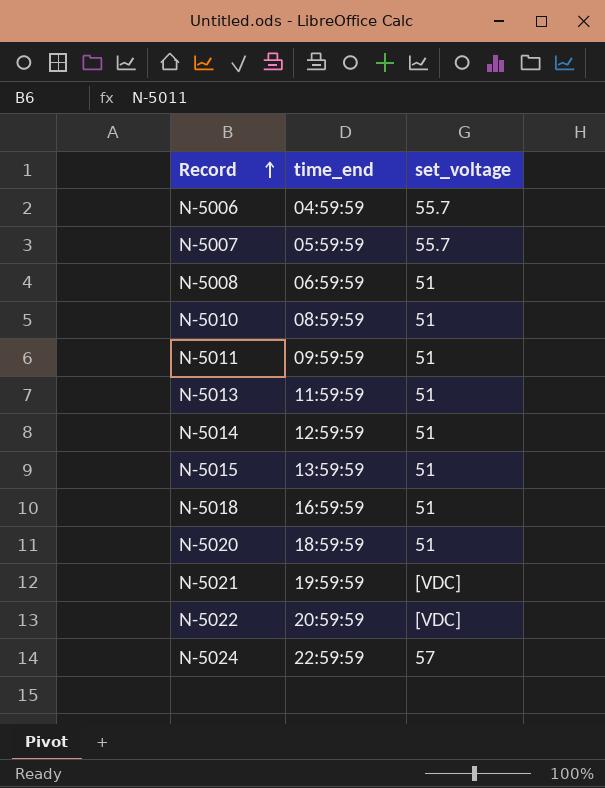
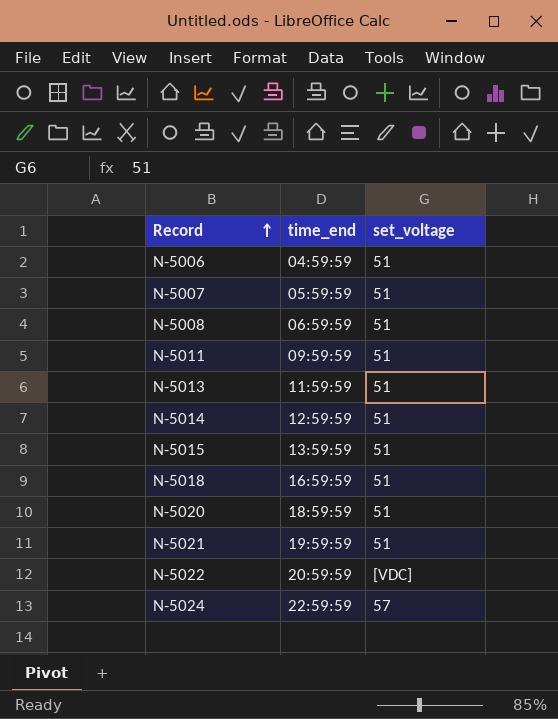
row N-5010: 08:59:59 | 51 -> none
N-5006 | set_voltage: 55.7 -> 51
N-5007 | set_voltage: 55.7 -> 51
N-5021 | set_voltage: [VDC] -> 51

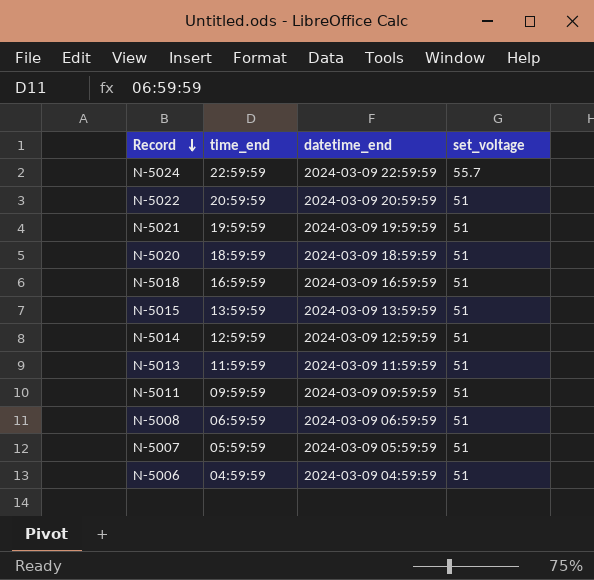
row order: Record ascending -> Record descending
column datetime_end | position: none -> 3
N-5024 | set_voltage: 57 -> 55.7
N-5022 | set_voltage: [VDC] -> 51

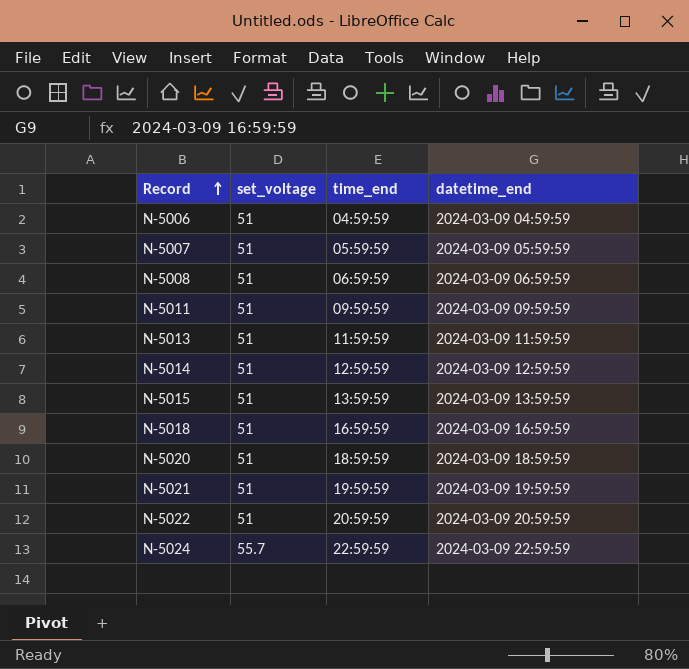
row order: Record descending -> Record ascending
column set_voltage | position: 4 -> 2

